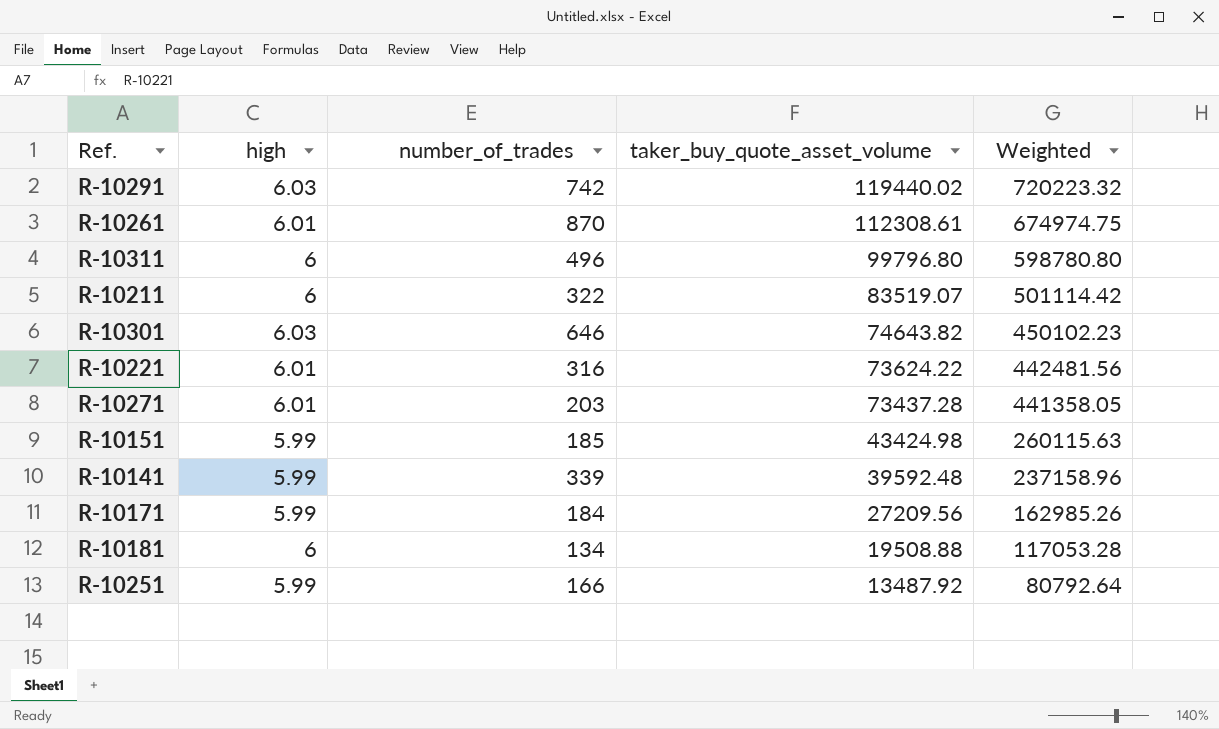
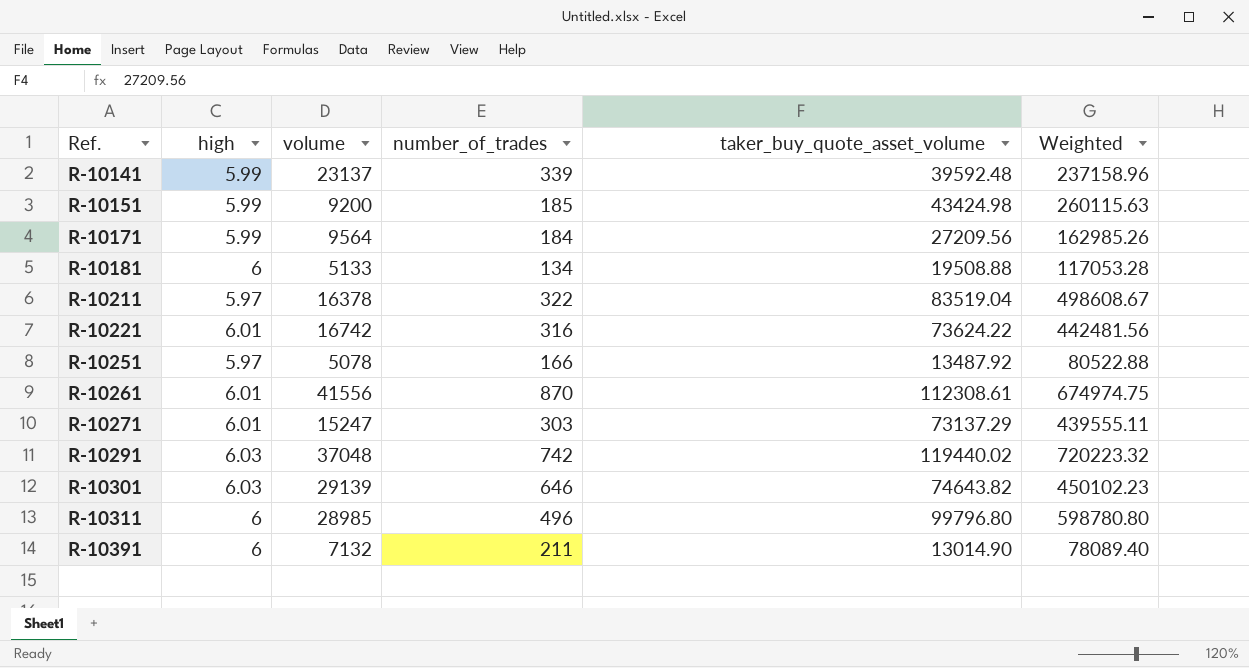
row order: taker_buy_quote_asset_volume descending -> Ref. ascending
column volume | position: none -> 3
R-10211 | high: 6 -> 5.97
R-10211 | taker_buy_quote_asset_volume: 83519.07 -> 83519.04
R-10211 | Weighted: 501114.42 -> 498608.67
R-10251 | high: 5.99 -> 5.97
R-10251 | Weighted: 80792.64 -> 80522.88
R-10271 | number_of_trades: 203 -> 303
R-10271 | taker_buy_quote_asset_volume: 73437.28 -> 73137.29
R-10271 | Weighted: 441358.05 -> 439555.11
row R-10391: none -> 6 | 7132 | 211 | 13014.90 | 78089.40

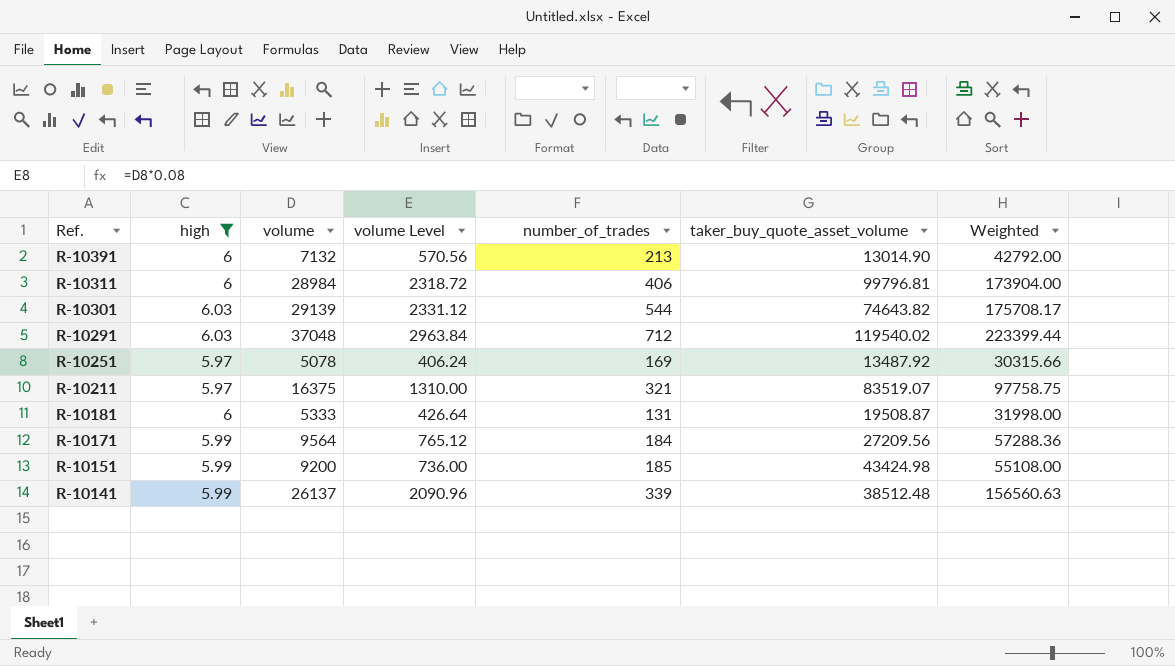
filter: none -> high != 6.01
row order: Ref. ascending -> Ref. descending
column volume Level | formula: none -> [volume] * 0.08
column Weighted | formula: [high] * [taker_buy_quote_asset_volume] -> [high] * [volume]
R-10391 | number_of_trades: 211 -> 213
R-10311 | volume: 28985 -> 28984
R-10311 | number_of_trades: 496 -> 406
R-10311 | taker_buy_quote_asset_volume: 99796.80 -> 99796.81
R-10301 | number_of_trades: 646 -> 544
R-10291 | number_of_trades: 742 -> 712
R-10291 | taker_buy_quote_asset_volume: 119440.02 -> 119540.02
R-10251 | number_of_trades: 166 -> 169
R-10211 | volume: 16378 -> 16375
R-10211 | number_of_trades: 322 -> 321
R-10211 | taker_buy_quote_asset_volume: 83519.04 -> 83519.07
R-10181 | volume: 5133 -> 5333
R-10181 | number_of_trades: 134 -> 131
R-10181 | taker_buy_quote_asset_volume: 19508.88 -> 19508.87
R-10141 | volume: 23137 -> 26137
R-10141 | taker_buy_quote_asset_volume: 39592.48 -> 38512.48

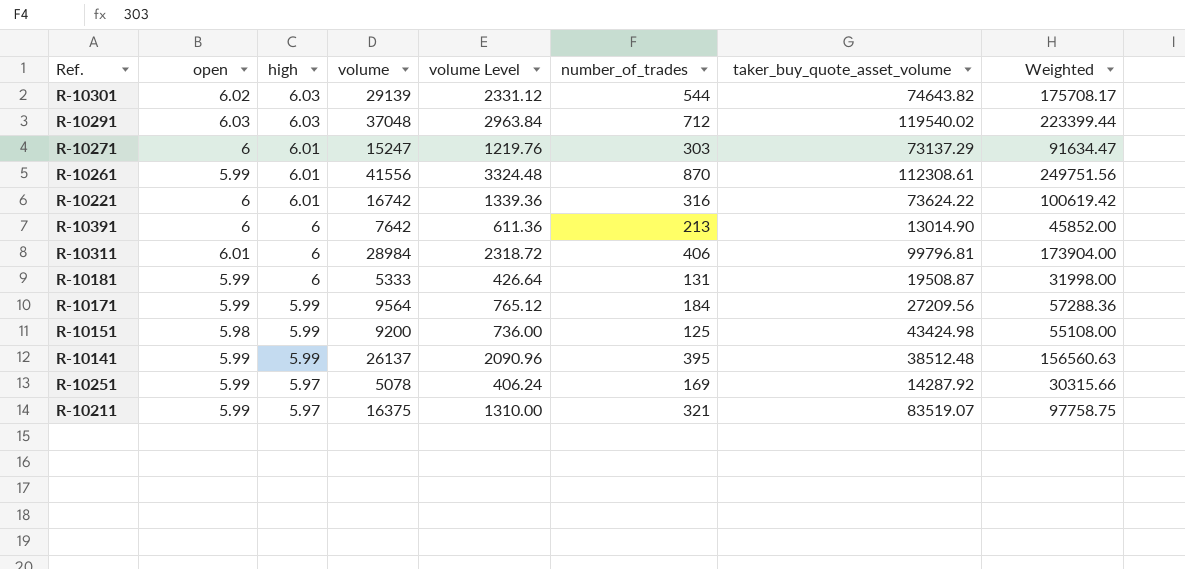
filter: high != 6.01 -> none
row order: Ref. descending -> high descending
column open | position: none -> 2
R-10391 | volume: 7132 -> 7642
R-10391 | volume Level: 570.56 -> 611.36
R-10391 | Weighted: 42792.00 -> 45852.00
R-10151 | number_of_trades: 185 -> 125
R-10141 | number_of_trades: 339 -> 395
R-10251 | taker_buy_quote_asset_volume: 13487.92 -> 14287.92

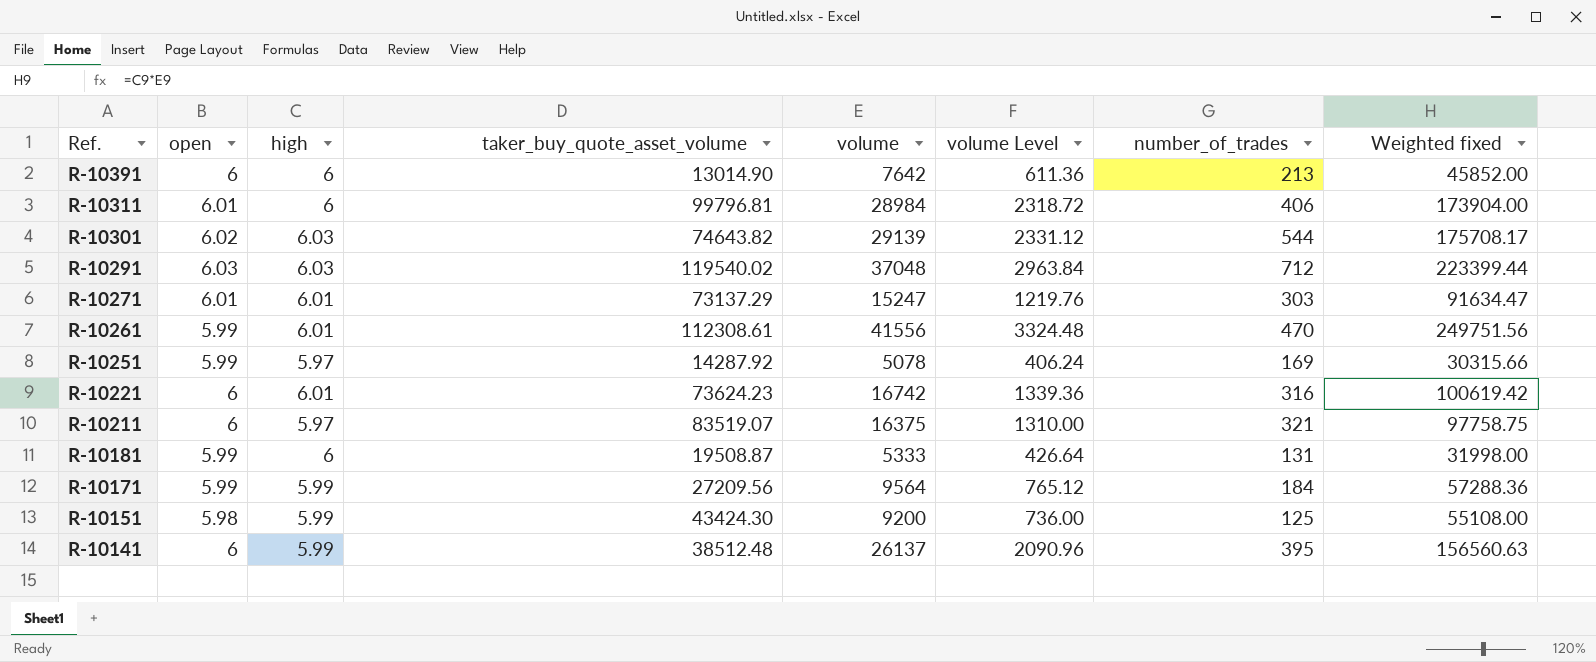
row order: high descending -> Ref. descending
column taker_buy_quote_asset_volume | position: 7 -> 4
column name: Weighted -> Weighted fixed
R-10271 | open: 6 -> 6.01
R-10261 | number_of_trades: 870 -> 470
R-10221 | taker_buy_quote_asset_volume: 73624.22 -> 73624.23
R-10211 | open: 5.99 -> 6
R-10151 | taker_buy_quote_asset_volume: 43424.98 -> 43424.30
R-10141 | open: 5.99 -> 6

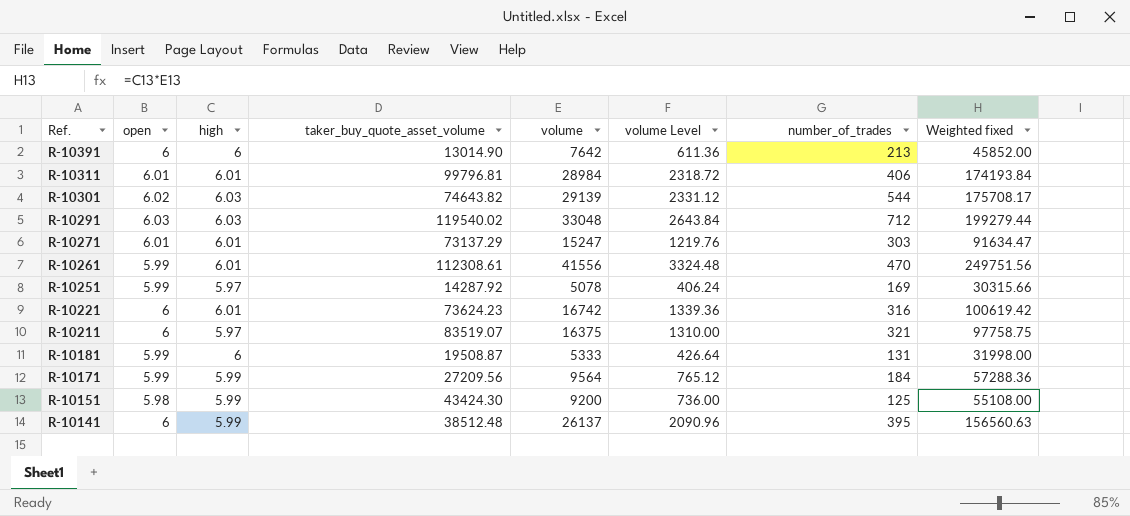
R-10311 | high: 6 -> 6.01
R-10311 | Weighted fixed: 173904.00 -> 174193.84
R-10291 | volume: 37048 -> 33048
R-10291 | volume Level: 2963.84 -> 2643.84
R-10291 | Weighted fixed: 223399.44 -> 199279.44

